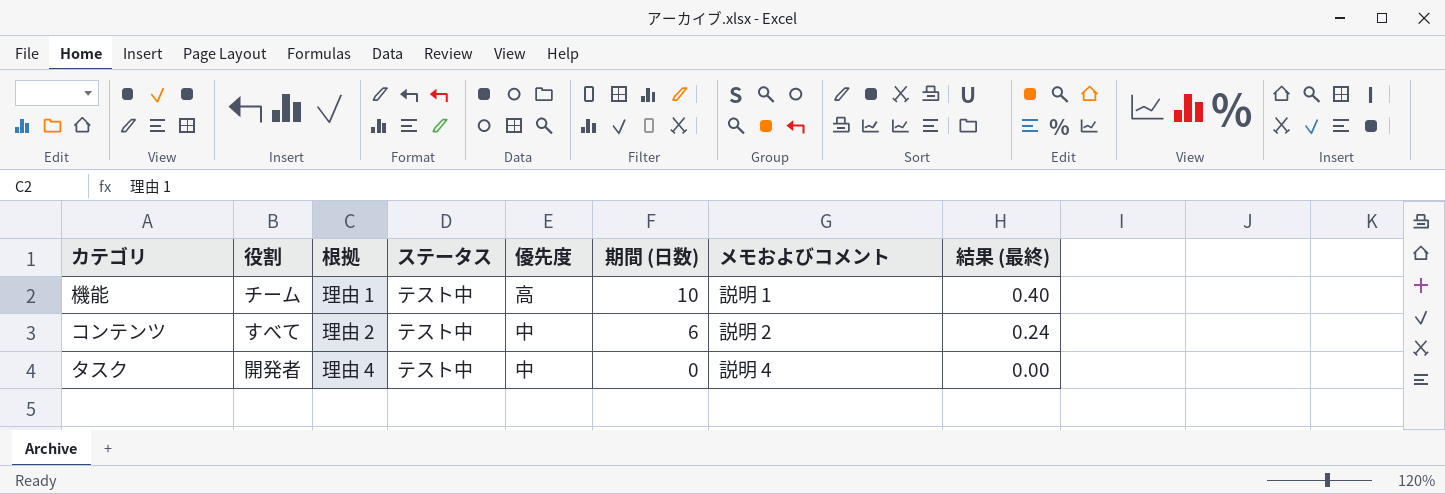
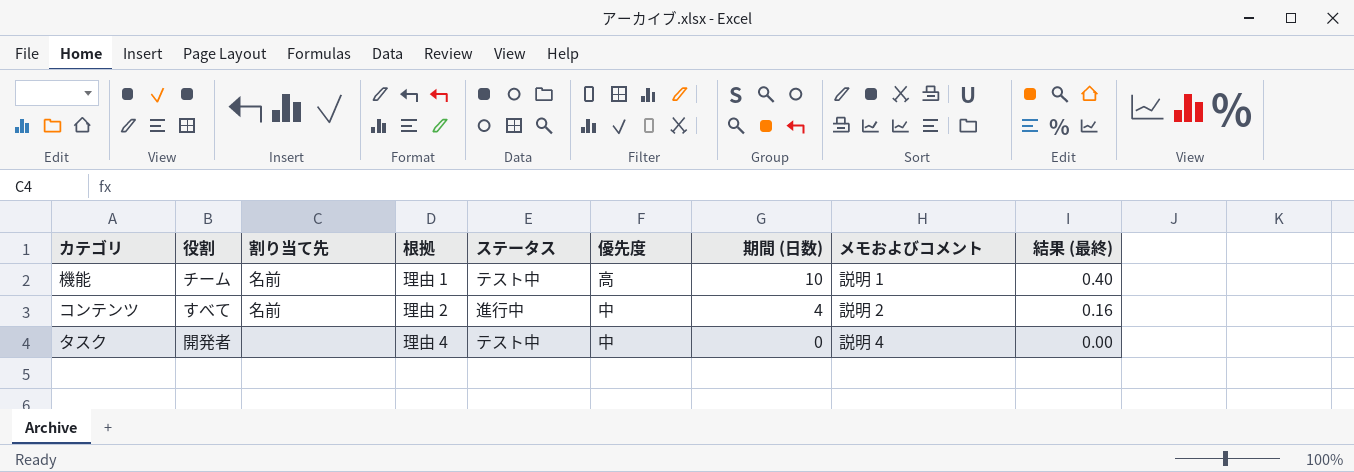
column 割り当て先 | position: none -> 3
コンテンツ | ステータス: テスト中 -> 進行中
コンテンツ | 期間 (日数): 6 -> 4
コンテンツ | 結果 (最終): 0.24 -> 0.16

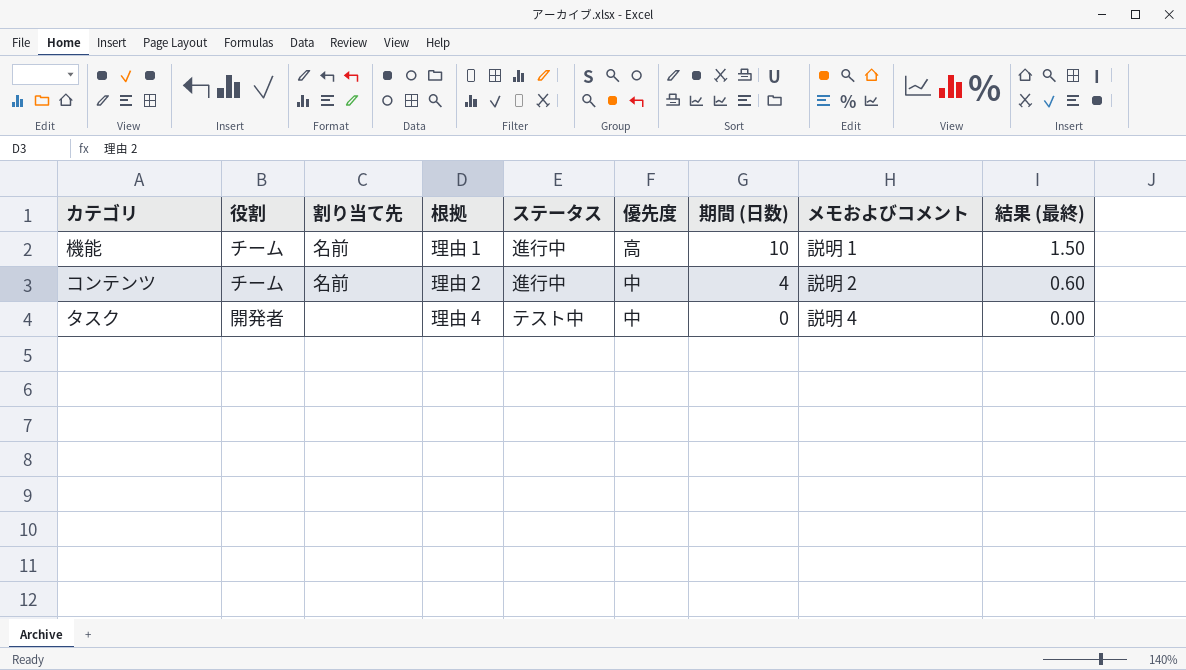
column 結果 (最終) | formula: [期間 (日数)] * 0.04 -> [期間 (日数)] * 0.15
機能 | ステータス: テスト中 -> 進行中
コンテンツ | 役割: すべて -> チーム

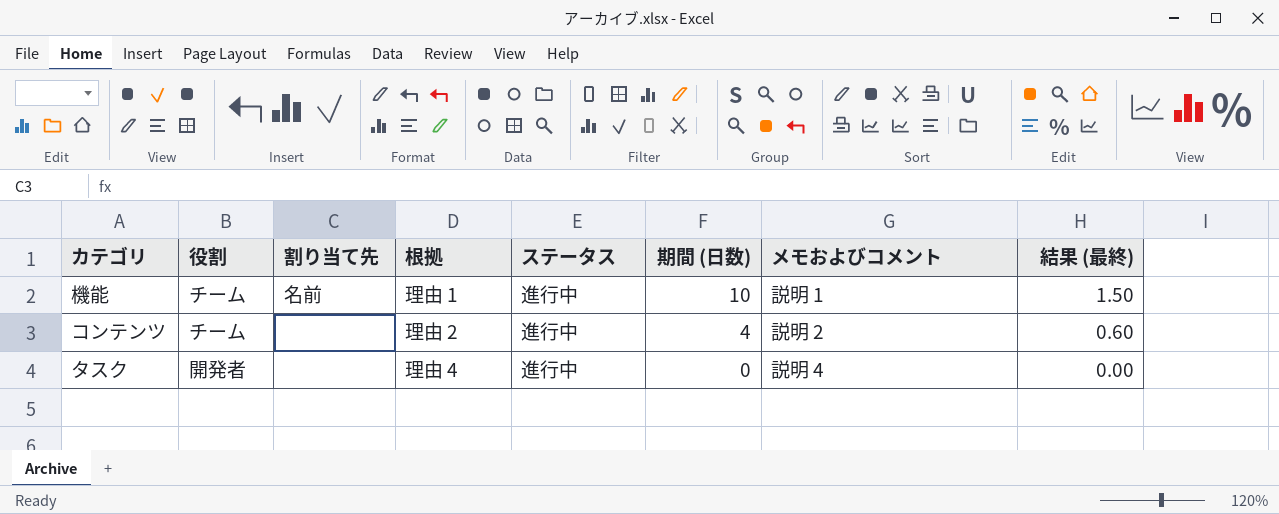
column 優先度 | position: 6 -> none
コンテンツ | 割り当て先: 名前 -> none
タスク | ステータス: テスト中 -> 進行中

